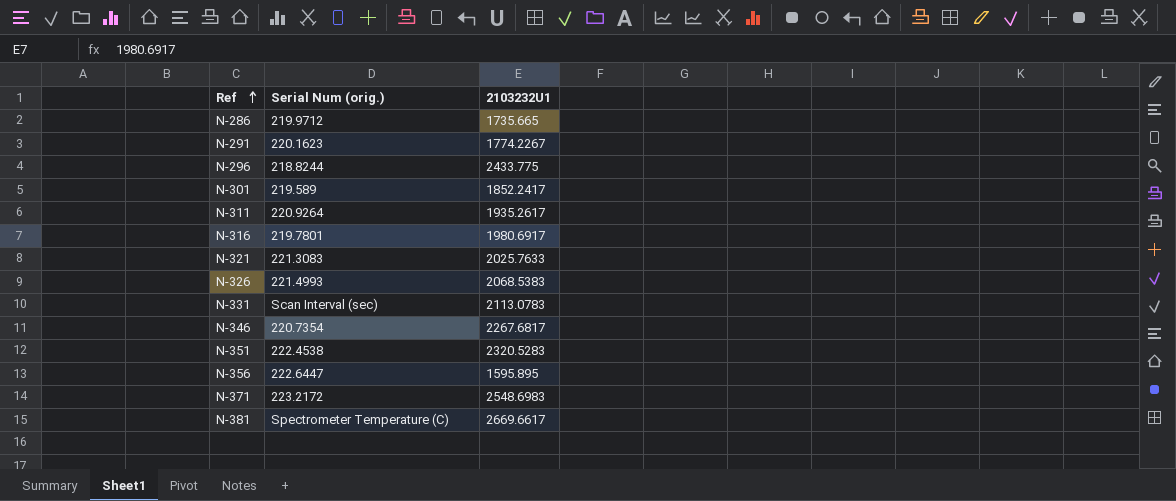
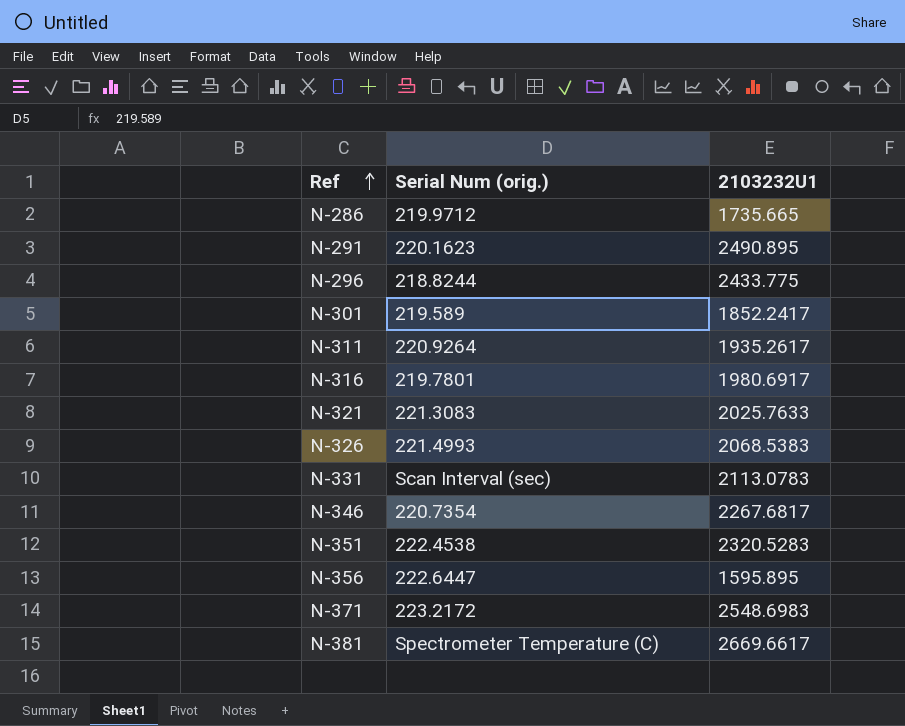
N-291 | 2103232U1: 1774.2267 -> 2490.895

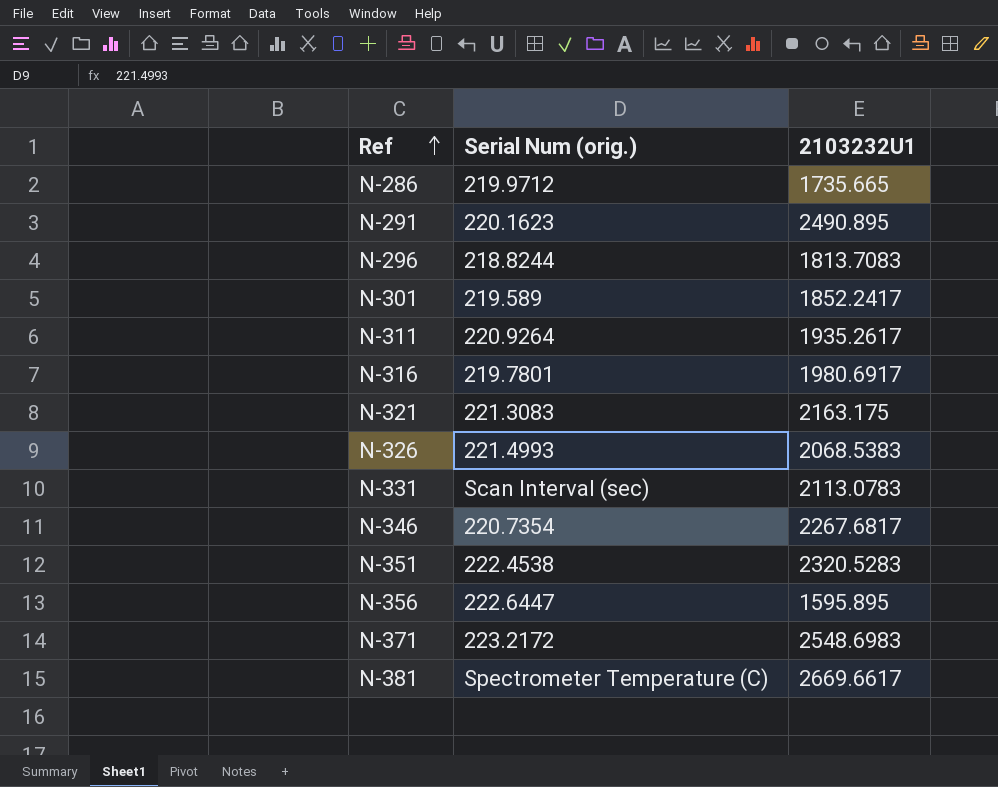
N-296 | 2103232U1: 2433.775 -> 1813.7083
N-321 | 2103232U1: 2025.7633 -> 2163.175

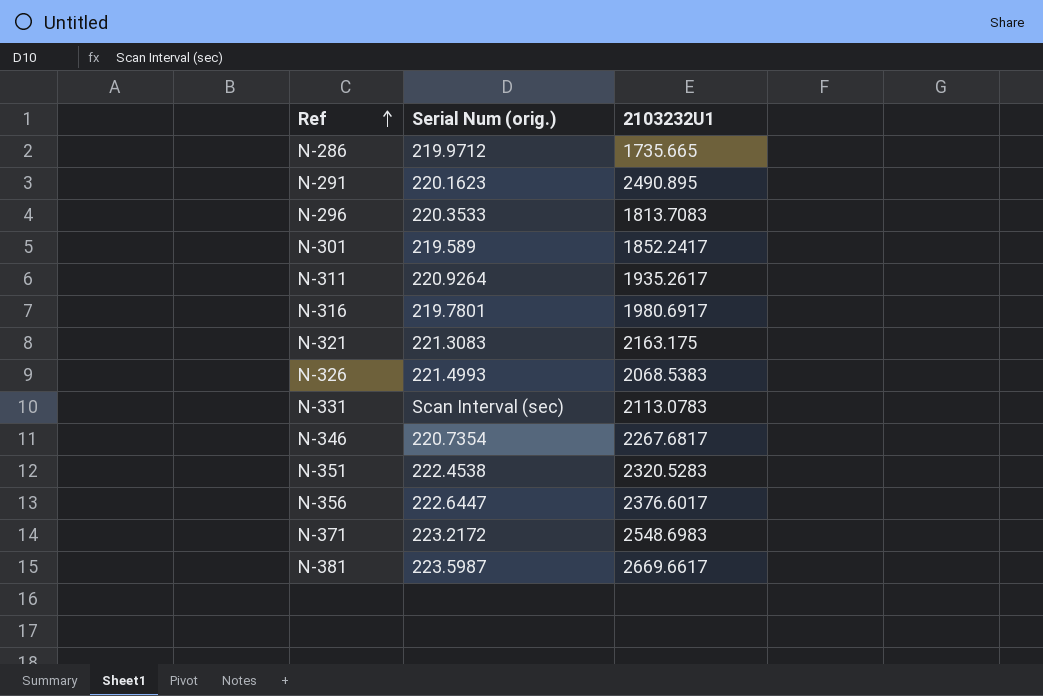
N-296 | Serial Num (orig.): 218.8244 -> 220.3533
N-356 | 2103232U1: 1595.895 -> 2376.6017
N-381 | Serial Num (orig.): Spectrometer Temperature (C) -> 223.5987

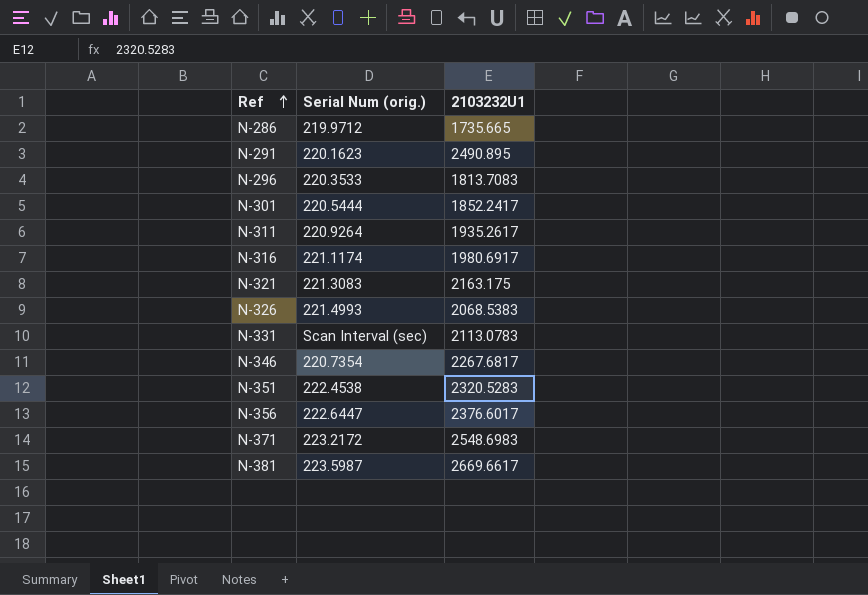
N-301 | Serial Num (orig.): 219.589 -> 220.5444
N-316 | Serial Num (orig.): 219.7801 -> 221.1174

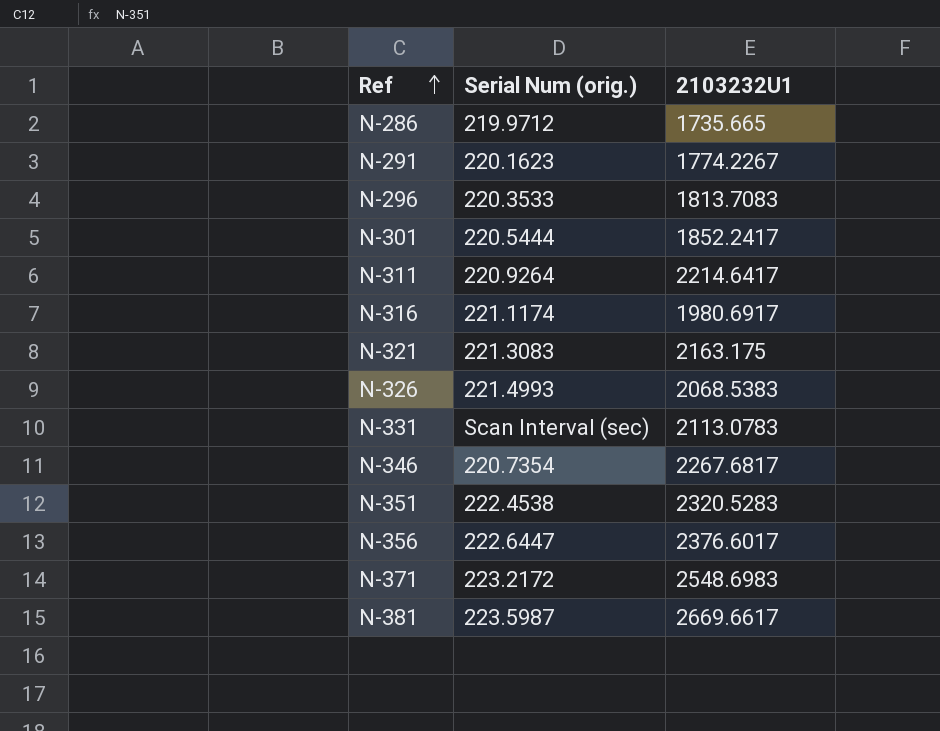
N-291 | 2103232U1: 2490.895 -> 1774.2267
N-311 | 2103232U1: 1935.2617 -> 2214.6417

